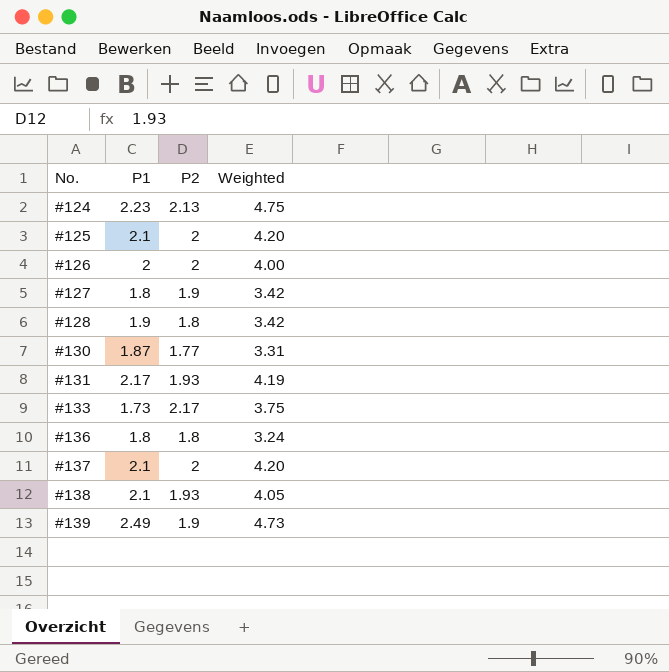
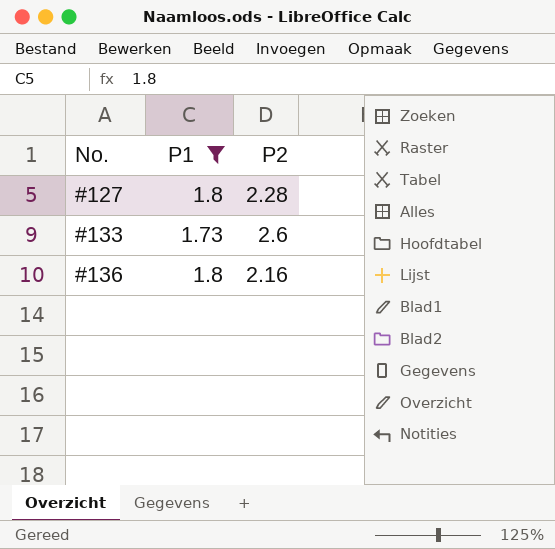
filter: none -> P1 <= 1.8
column Weighted | formula: [P1] * [P2] -> none
#127 | P2: 1.9 -> 2.28
#133 | P2: 2.17 -> 2.6
#136 | P2: 1.8 -> 2.16

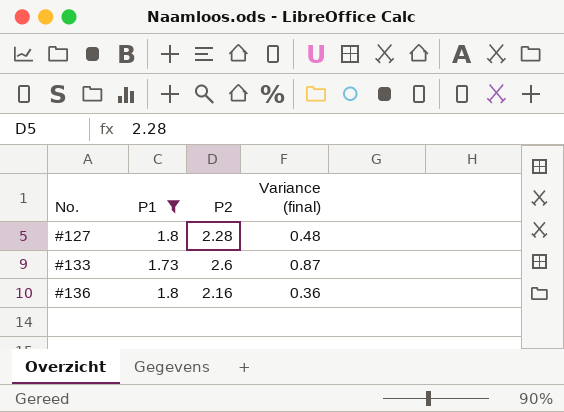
column Variance (final) | formula: none -> [P2] - [P1]

